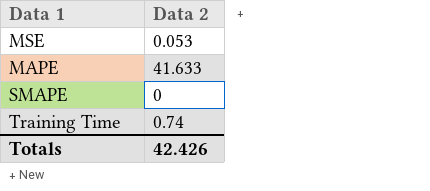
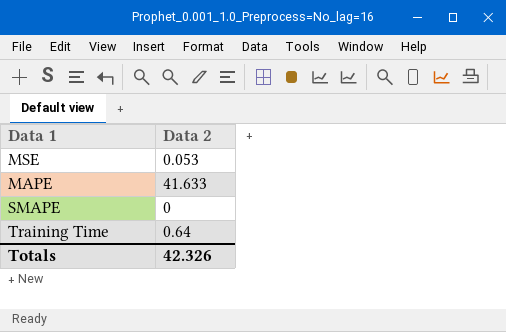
Training Time | Data 2: 0.74 -> 0.64
Totals | Data 2: 42.426 -> 42.326

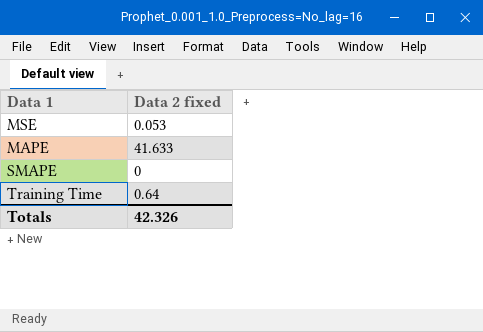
column name: Data 2 -> Data 2 fixed

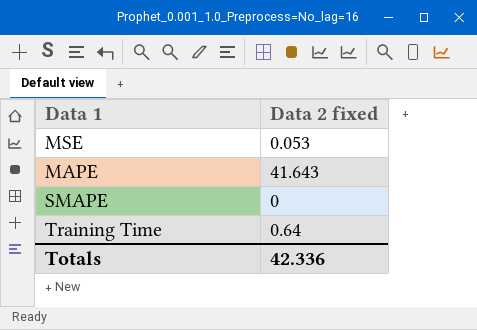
MAPE | Data 2 fixed: 41.633 -> 41.643
Totals | Data 2 fixed: 42.326 -> 42.336

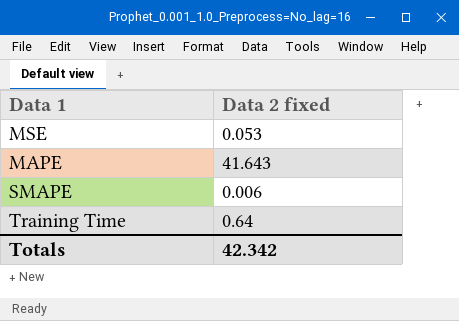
SMAPE | Data 2 fixed: 0 -> 0.006
Totals | Data 2 fixed: 42.336 -> 42.342

